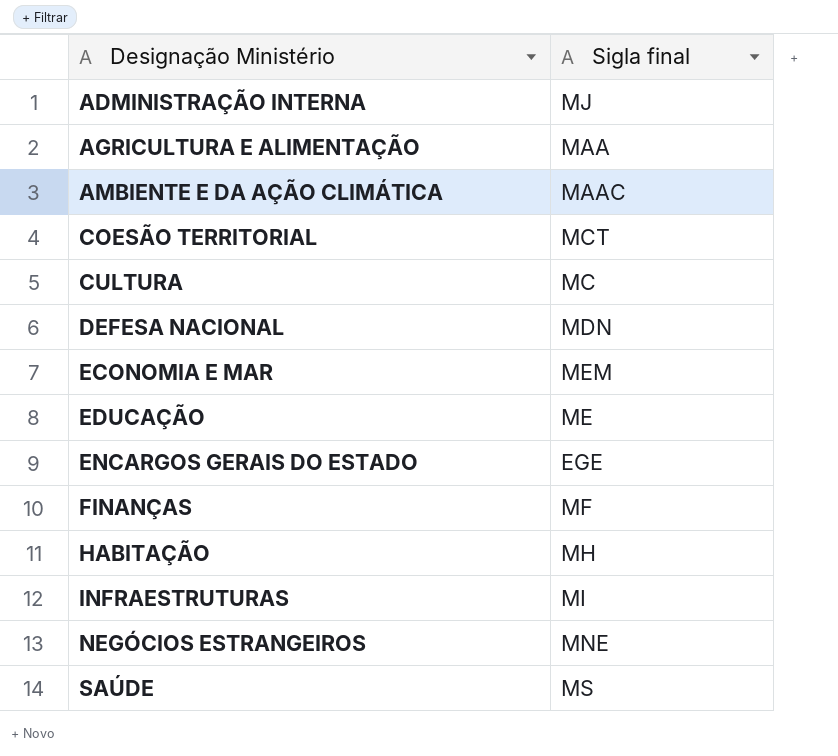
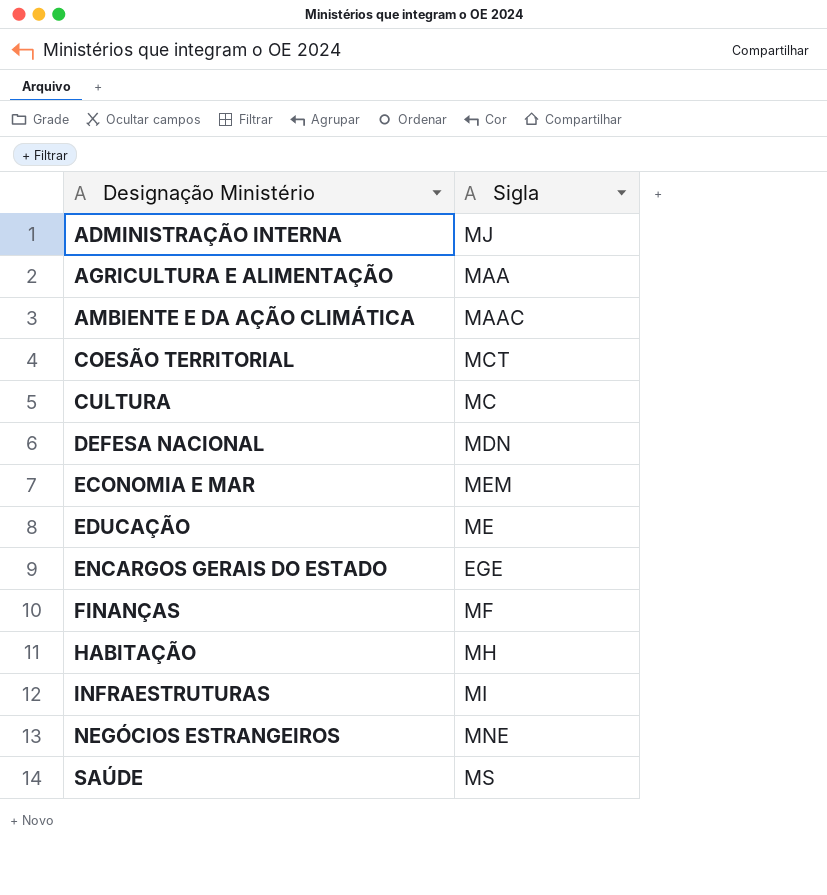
column name: Sigla final -> Sigla

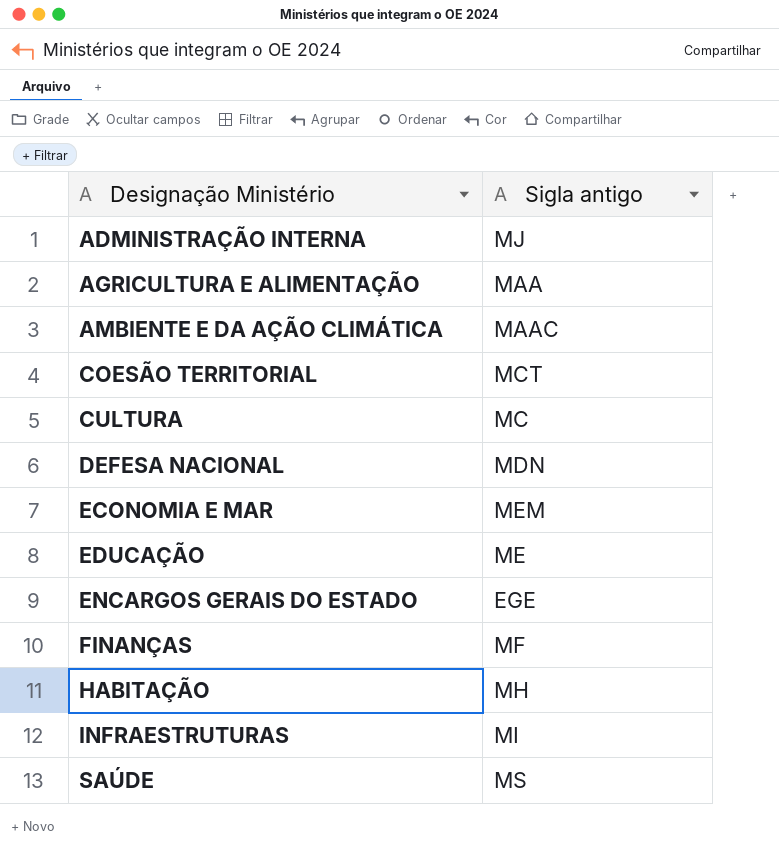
column name: Sigla -> Sigla antigo
row NEGÓCIOS ESTRANGEIROS: MNE -> none

